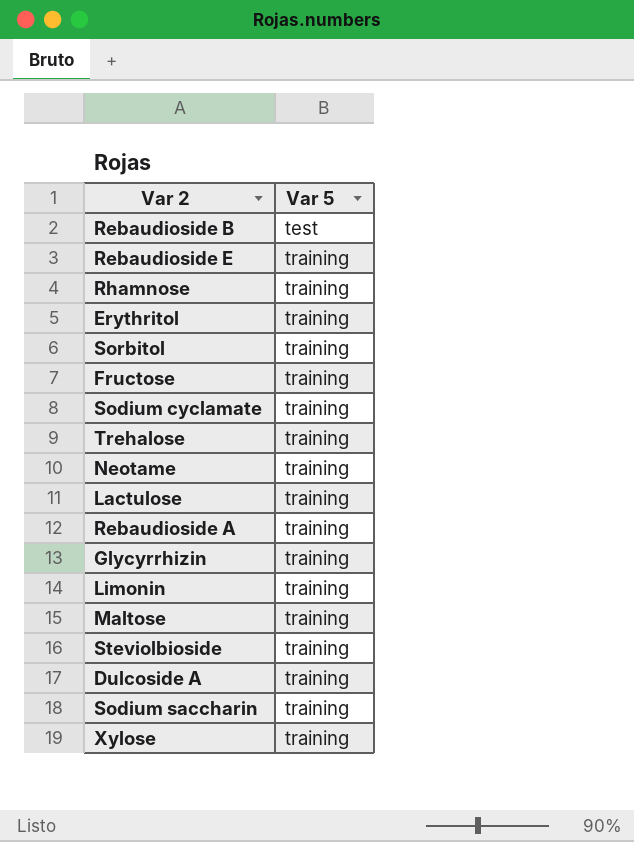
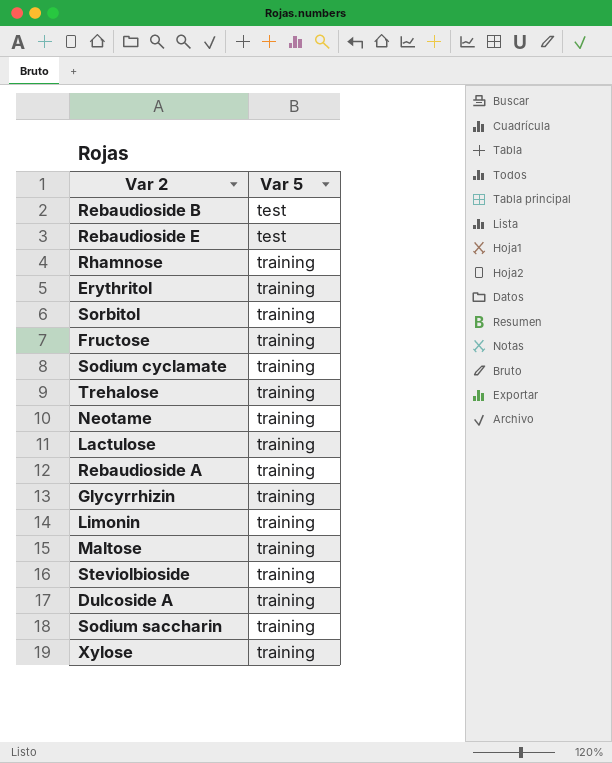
Rebaudioside E | Var 5: training -> test

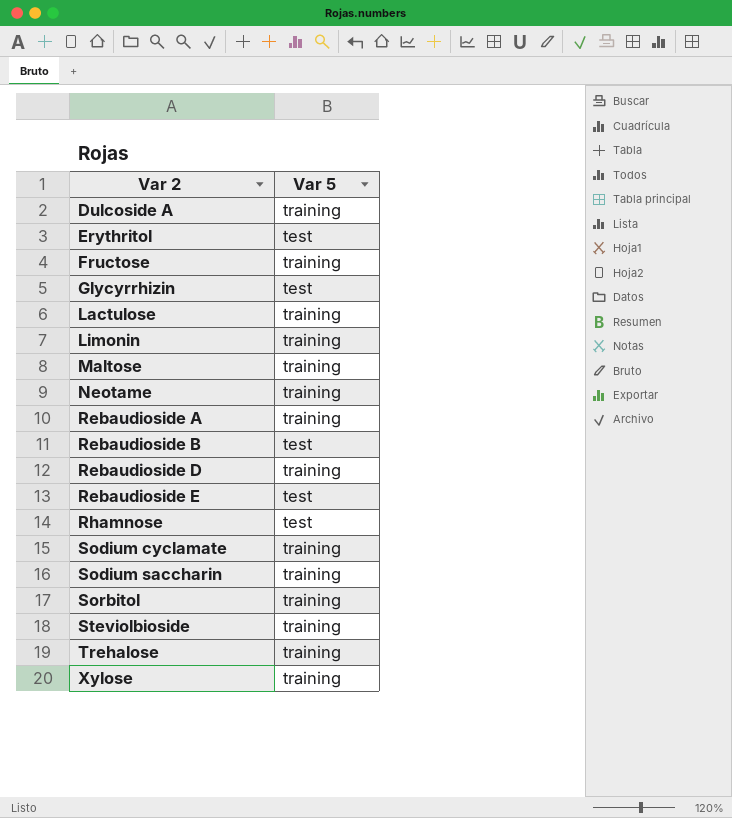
row order: Var 5 ascending -> Var 2 ascending
Erythritol | Var 5: training -> test
Glycyrrhizin | Var 5: training -> test
row Rebaudioside D: none -> training
Rhamnose | Var 5: training -> test

